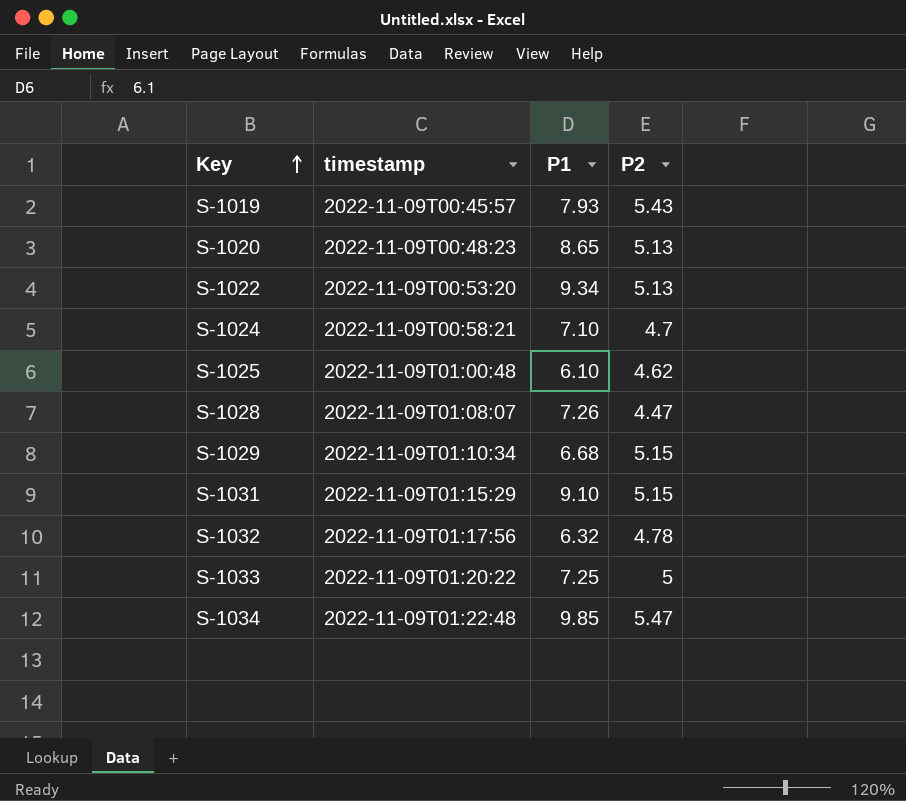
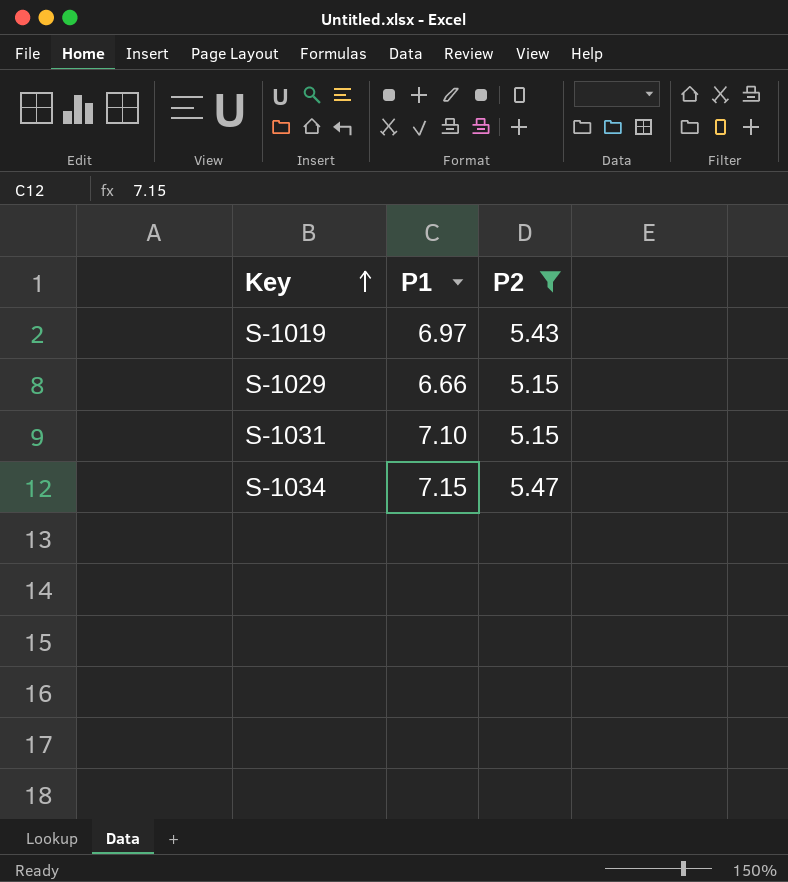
filter: none -> P2 >= 5.15
column timestamp | position: 2 -> none
S-1019 | P1: 7.93 -> 6.97
S-1029 | P1: 6.68 -> 6.66
S-1031 | P1: 9.10 -> 7.10
S-1034 | P1: 9.85 -> 7.15

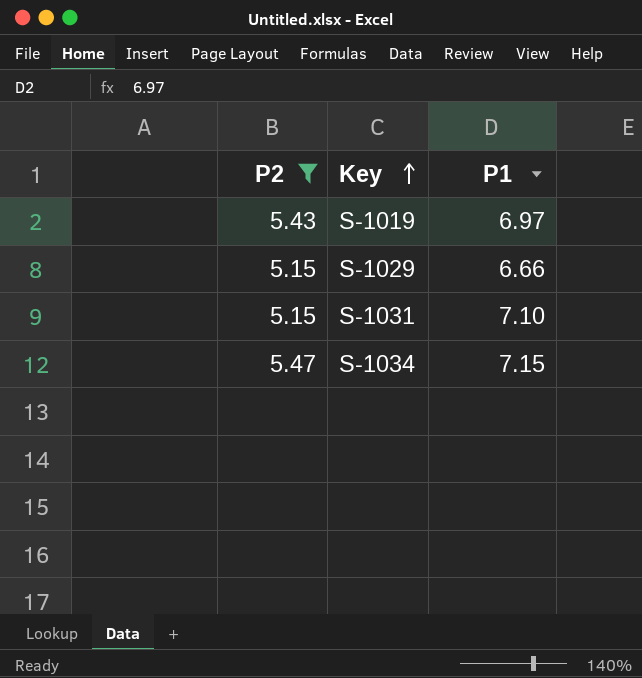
column P2 | position: 3 -> 1

